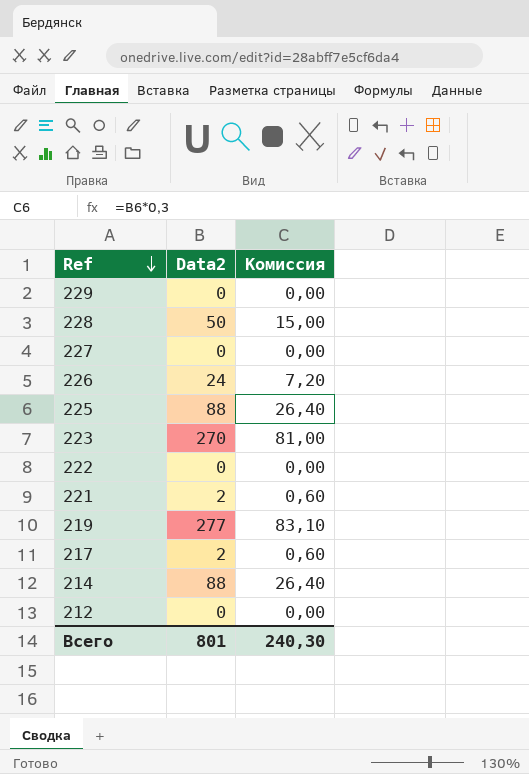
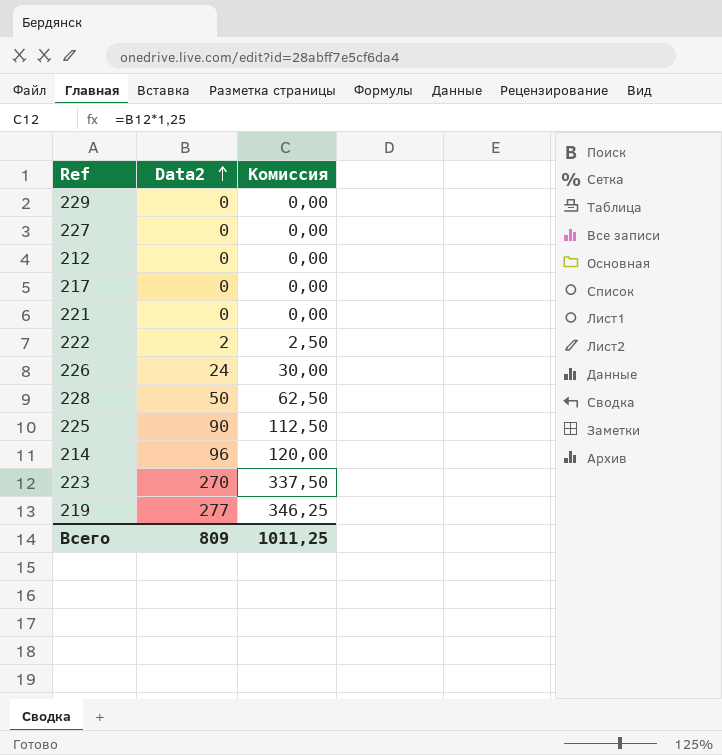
row order: Ref descending -> Data2 ascending
column Комиссия | formula: [Data2] * 0,3 -> [Data2] * 1,25
217 | Data2: 2 -> 0
221 | Data2: 2 -> 0
222 | Data2: 0 -> 2
225 | Data2: 88 -> 90
214 | Data2: 88 -> 96
Всего | Data2: 801 -> 809
Всего | Комиссия: 240,30 -> 1011,25

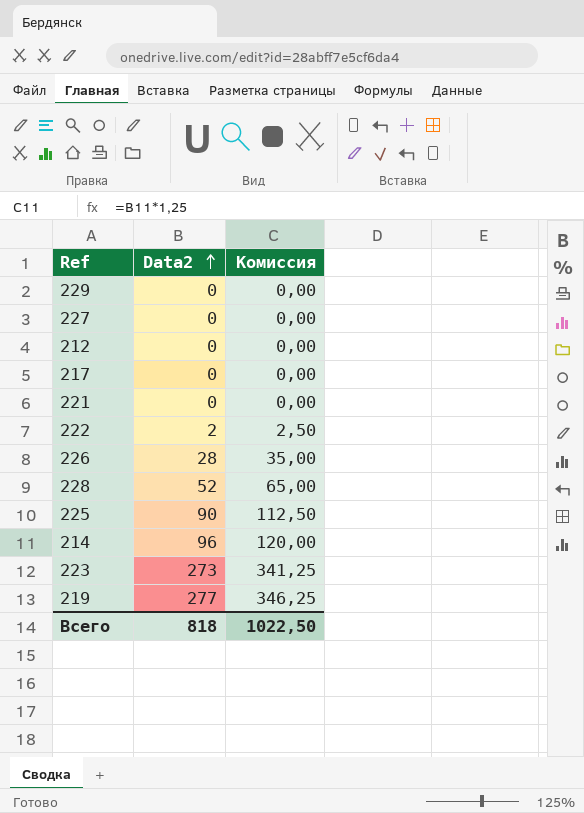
226 | Data2: 24 -> 28
226 | Комиссия: 30,00 -> 35,00
228 | Data2: 50 -> 52
228 | Комиссия: 62,50 -> 65,00
223 | Data2: 270 -> 273
223 | Комиссия: 337,50 -> 341,25
Всего | Data2: 809 -> 818
Всего | Комиссия: 1011,25 -> 1022,50

